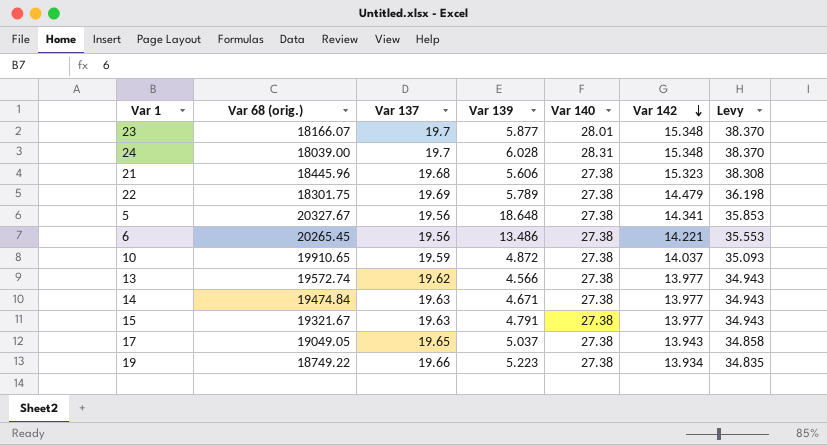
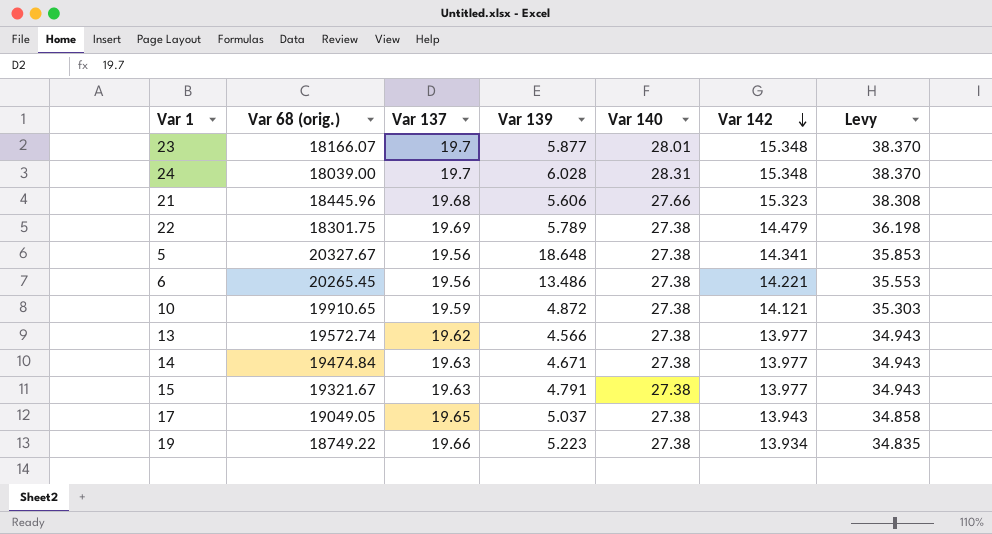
21 | Var 140: 27.38 -> 27.66
10 | Var 142: 14.037 -> 14.121
10 | Levy: 35.093 -> 35.303

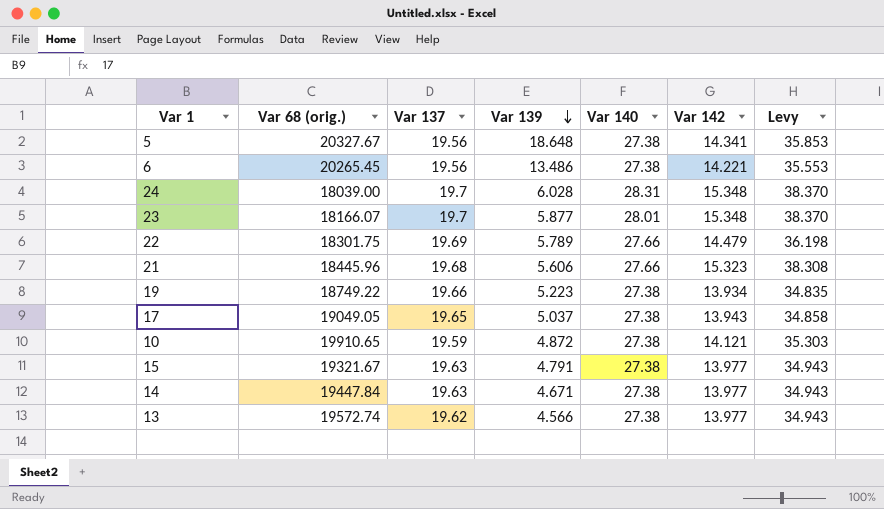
row order: Var 142 descending -> Var 139 descending
22 | Var 140: 27.38 -> 27.66
14 | Var 68 (orig.): 19474.84 -> 19447.84

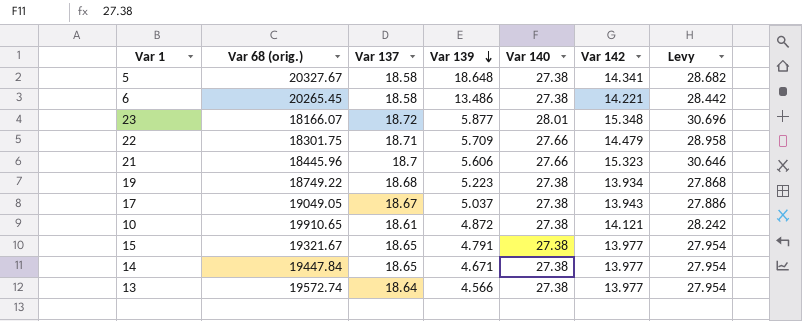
column Levy | formula: [Var 142] * 2.5 -> [Var 142] * 2
row 24: 18039.00 | 19.7 | 6.028 | 28.31 | 15.348 | 38.370 -> none
5 | Var 137: 19.56 -> 18.58
6 | Var 137: 19.56 -> 18.58
23 | Var 137: 19.7 -> 18.72
22 | Var 137: 19.69 -> 18.71
22 | Var 139: 5.789 -> 5.709
21 | Var 137: 19.68 -> 18.7
19 | Var 137: 19.66 -> 18.68
17 | Var 137: 19.65 -> 18.67
10 | Var 137: 19.59 -> 18.61
15 | Var 137: 19.63 -> 18.65
14 | Var 137: 19.63 -> 18.65
13 | Var 137: 19.62 -> 18.64

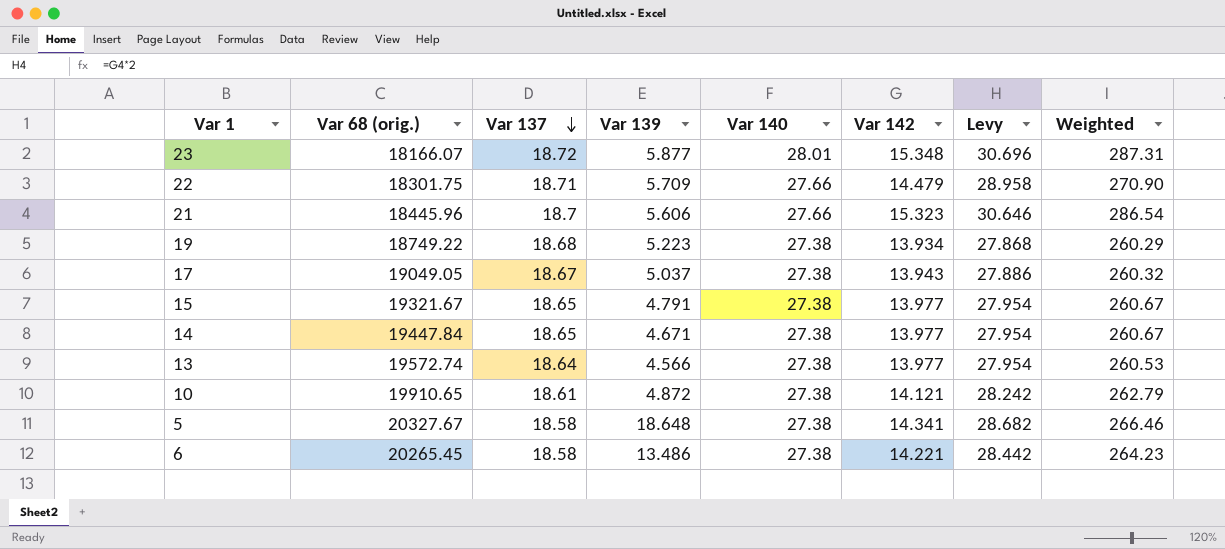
row order: Var 139 descending -> Var 137 descending
column Weighted | formula: none -> [Var 137] * [Var 142]

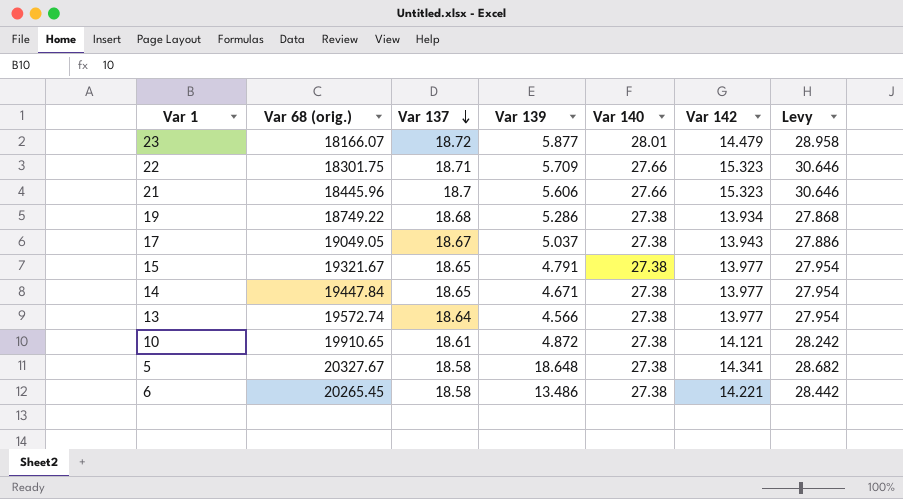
column Weighted | formula: [Var 137] * [Var 142] -> none
23 | Var 142: 15.348 -> 14.479
23 | Levy: 30.696 -> 28.958
22 | Var 142: 14.479 -> 15.323
22 | Levy: 28.958 -> 30.646
19 | Var 139: 5.223 -> 5.286

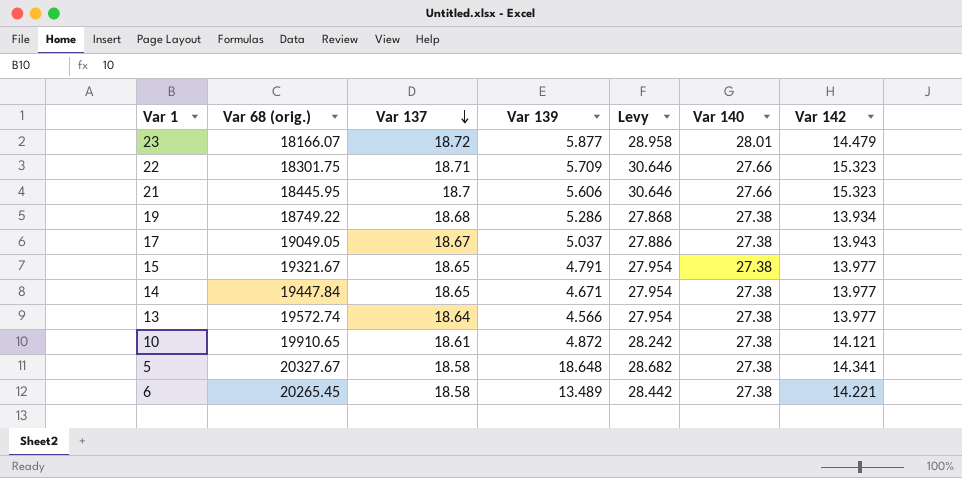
column Levy | position: 7 -> 5
21 | Var 68 (orig.): 18445.96 -> 18445.95
6 | Var 139: 13.486 -> 13.489

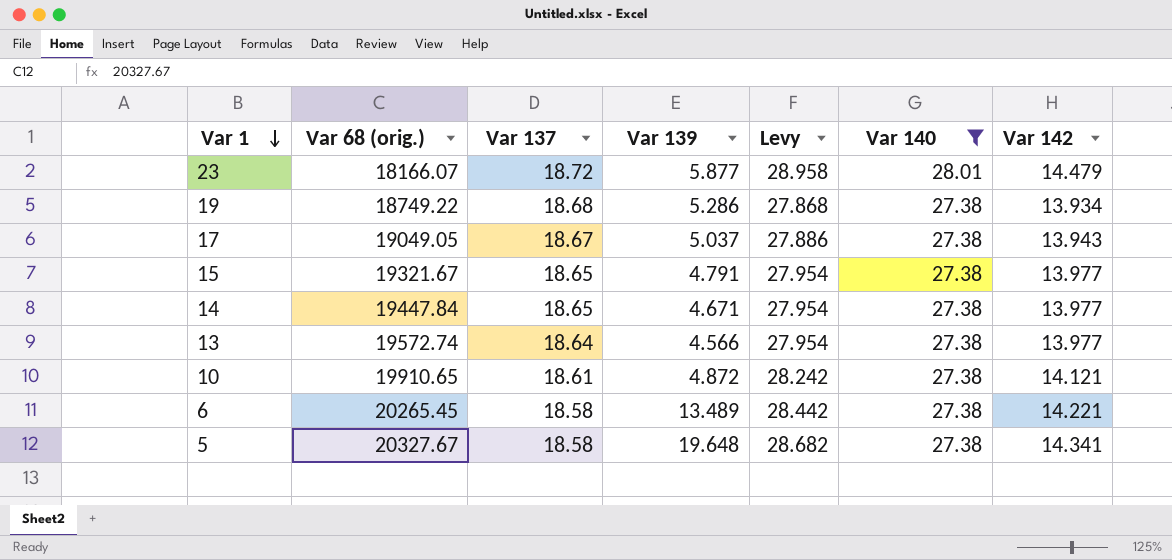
filter: none -> Var 140 != 27.66
row order: Var 137 descending -> Var 1 descending
5 | Var 139: 18.648 -> 19.648

